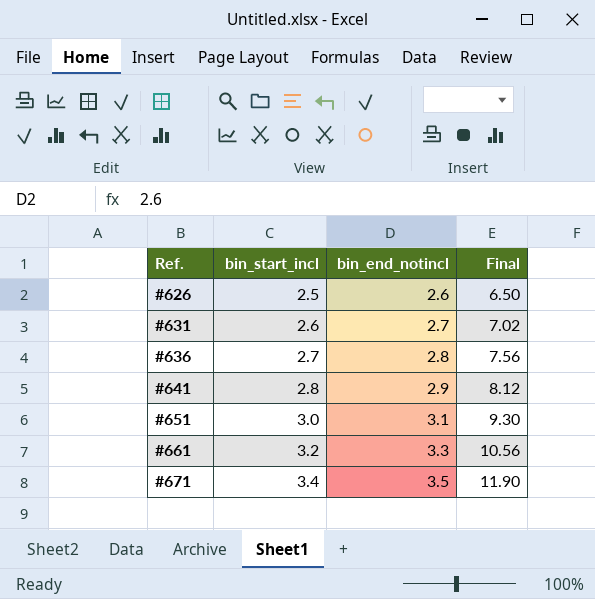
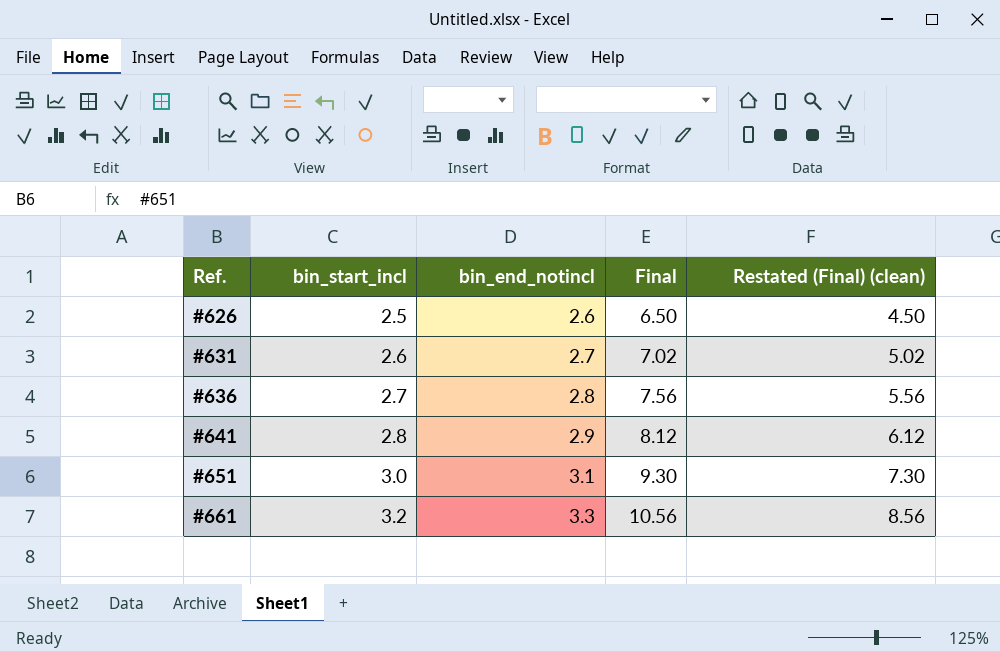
column Restated (Final) (clean) | formula: none -> [Final] - 2
row #671: 3.4 | 3.5 | 11.90 -> none

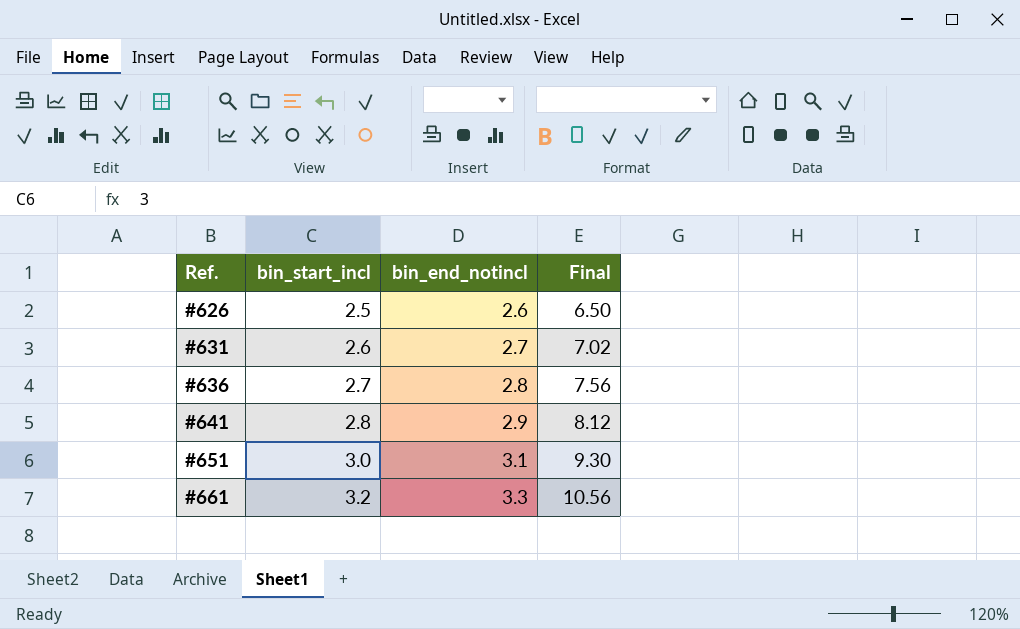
column Restated (Final) (clean) | formula: [Final] - 2 -> none

